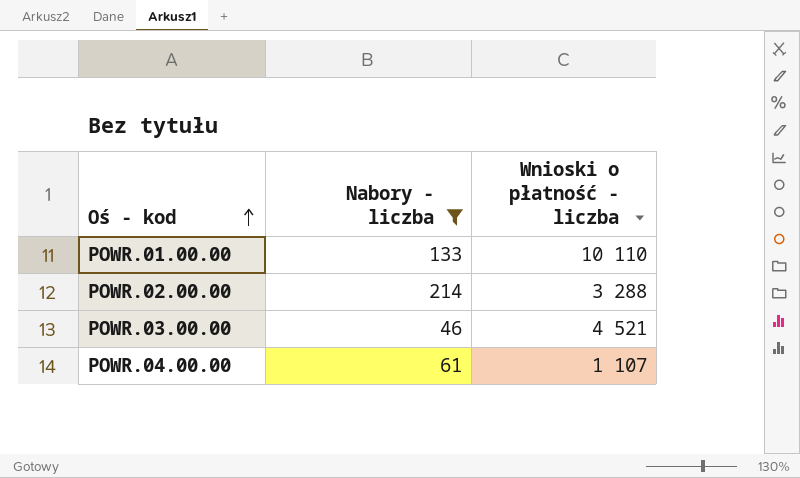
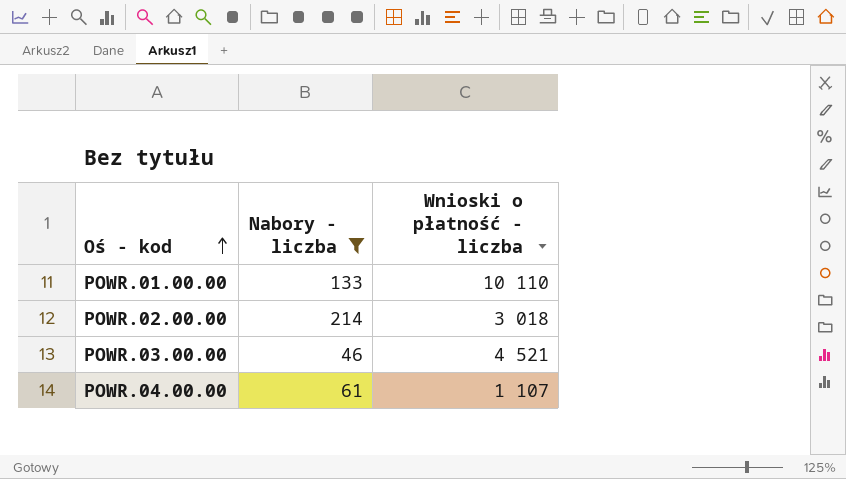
POWR.02.00.00 | Wnioski o płatność - liczba: 3 288 -> 3 018

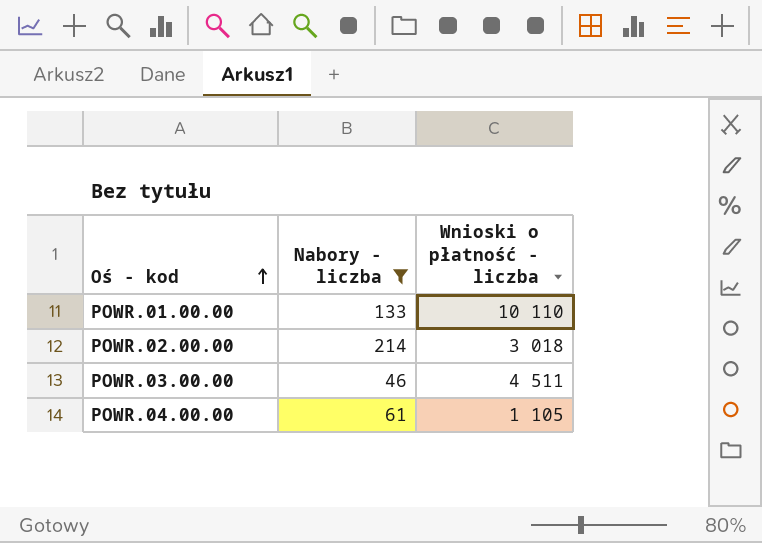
POWR.03.00.00 | Wnioski o płatność - liczba: 4 521 -> 4 511
POWR.04.00.00 | Wnioski o płatność - liczba: 1 107 -> 1 105

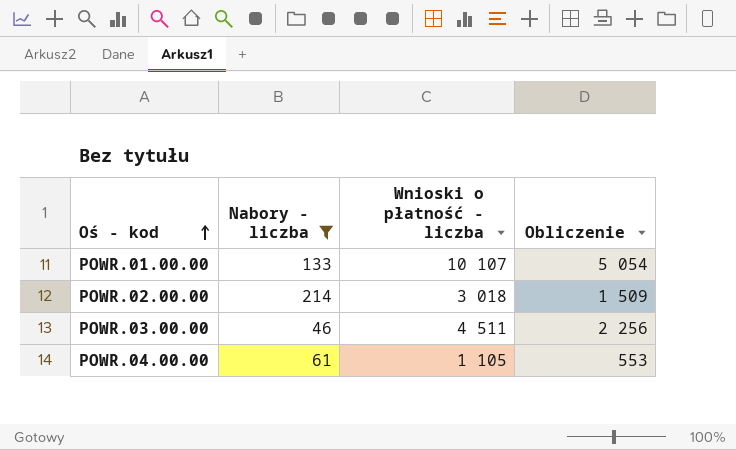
column Obliczenie | formula: none -> [Wnioski o płatność - liczba] * 0,5
POWR.01.00.00 | Wnioski o płatność - liczba: 10 110 -> 10 107

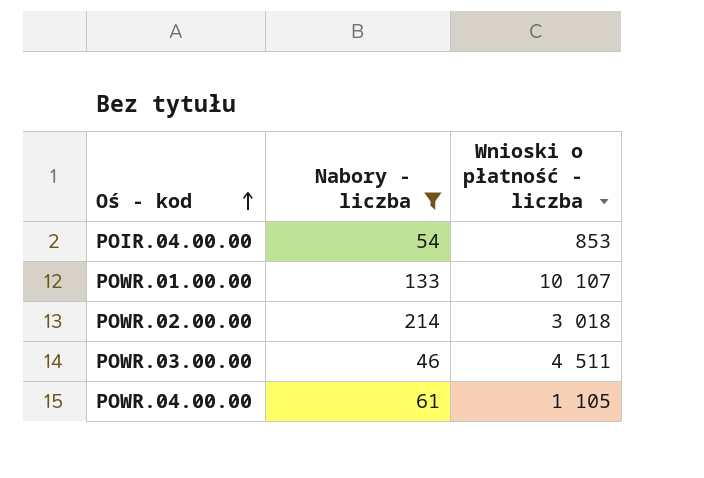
column Obliczenie | formula: [Wnioski o płatność - liczba] * 0,5 -> none
row POIR.04.00.00: none -> 54 | 853

